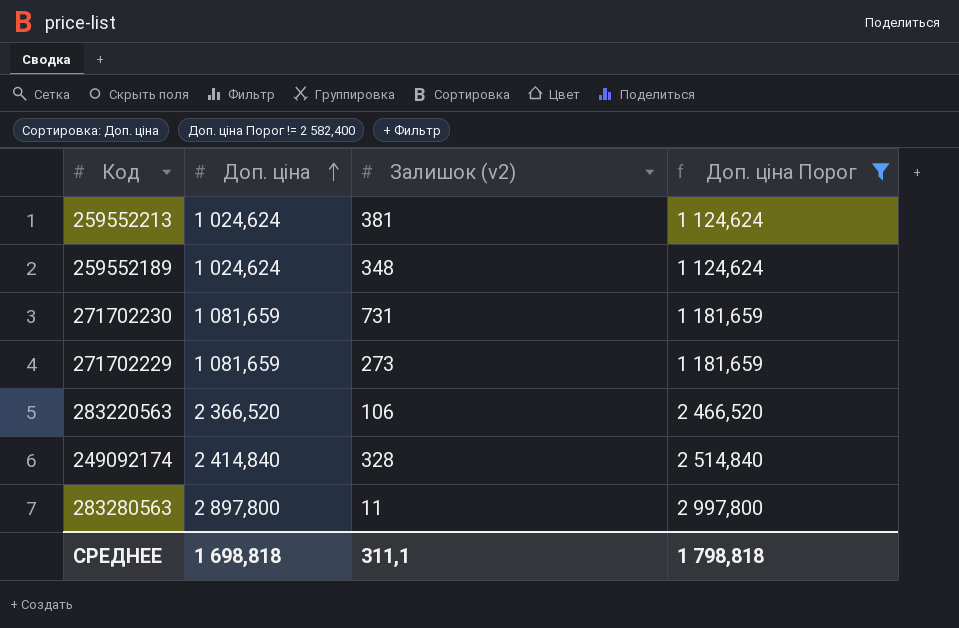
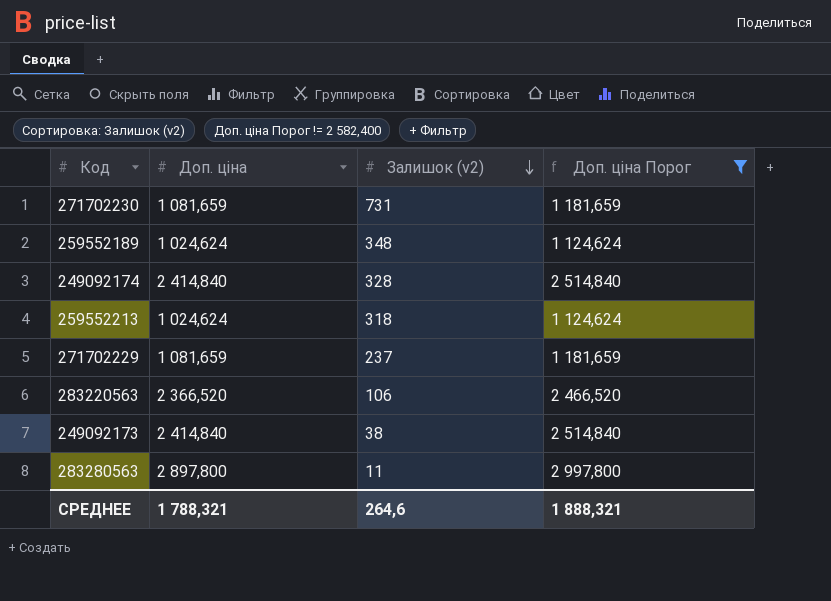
row order: Доп. ціна ascending -> Залишок (v2) descending
259552213 | Залишок (v2): 381 -> 318
271702229 | Залишок (v2): 273 -> 237
row 249092173: none -> 2 414,840 | 38 | 2 514,840
СРЕДНЕЕ | Доп. ціна: 1 698,818 -> 1 788,321
СРЕДНЕЕ | Залишок (v2): 311,1 -> 264,6
СРЕДНЕЕ | Доп. ціна Порог: 1 798,818 -> 1 888,321

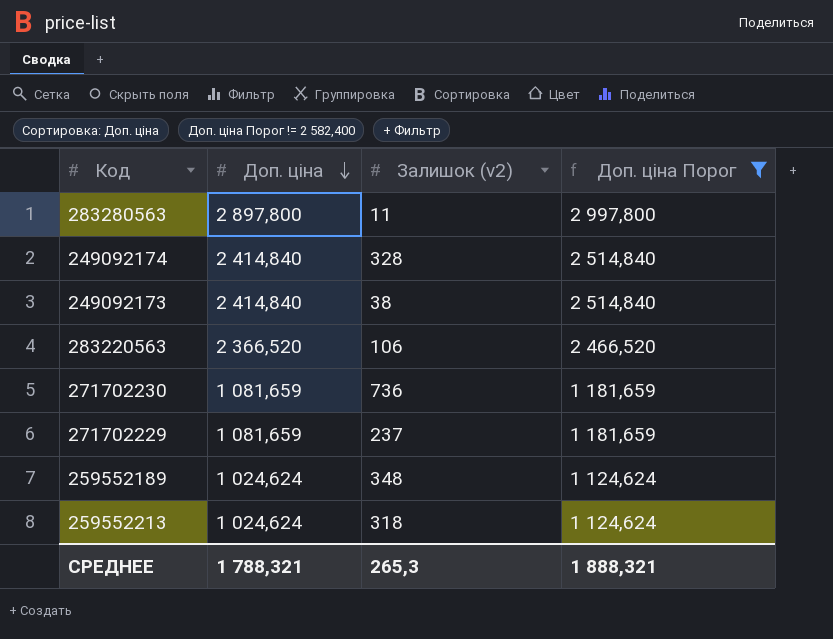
row order: Залишок (v2) descending -> Доп. ціна descending
271702230 | Залишок (v2): 731 -> 736
СРЕДНЕЕ | Залишок (v2): 264,6 -> 265,3

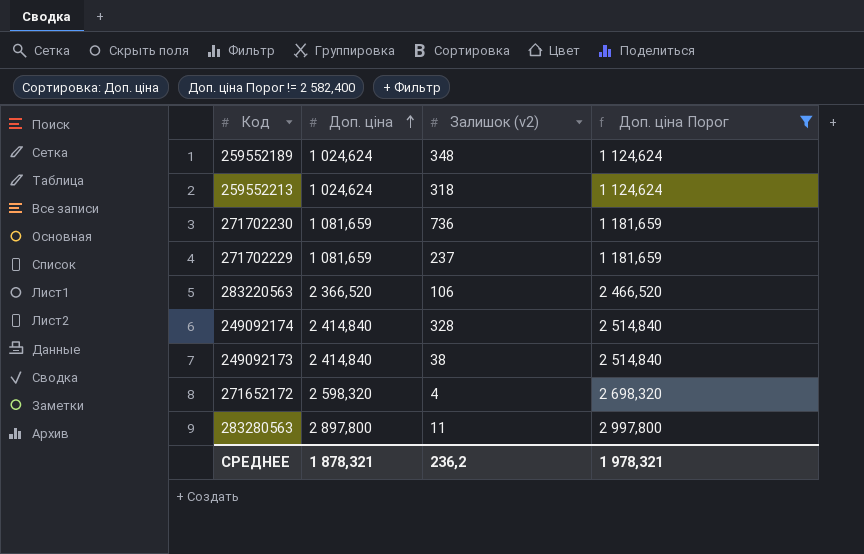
row order: Доп. ціна descending -> Доп. ціна ascending
row 271652172: none -> 2 598,320 | 4 | 2 698,320
СРЕДНЕЕ | Доп. ціна: 1 788,321 -> 1 878,321
СРЕДНЕЕ | Залишок (v2): 265,3 -> 236,2
СРЕДНЕЕ | Доп. ціна Порог: 1 888,321 -> 1 978,321

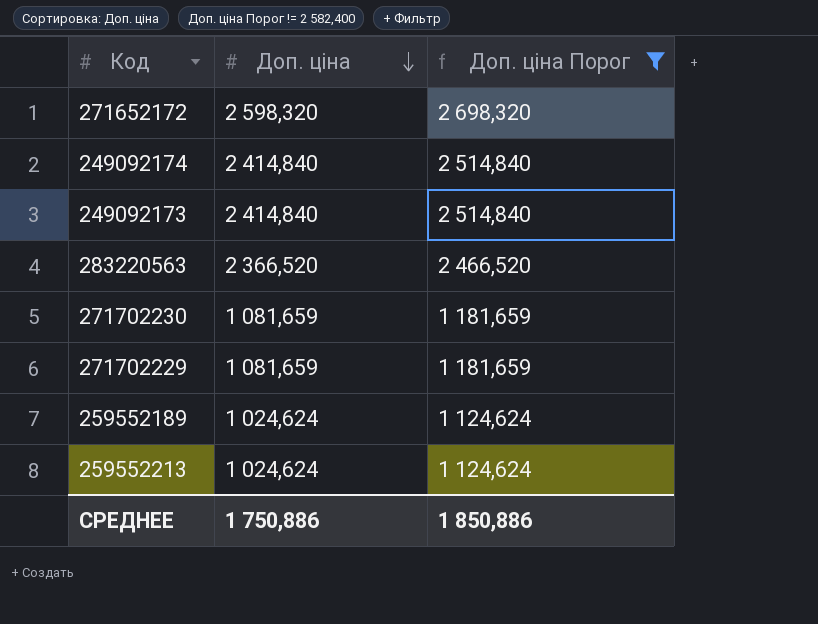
row order: Доп. ціна ascending -> Доп. ціна descending
column Залишок (v2) | position: 3 -> none
row 283280563: 2 897,800 | 11 | 2 997,800 -> none
СРЕДНЕЕ | Доп. ціна: 1 878,321 -> 1 750,886
СРЕДНЕЕ | Доп. ціна Порог: 1 978,321 -> 1 850,886

